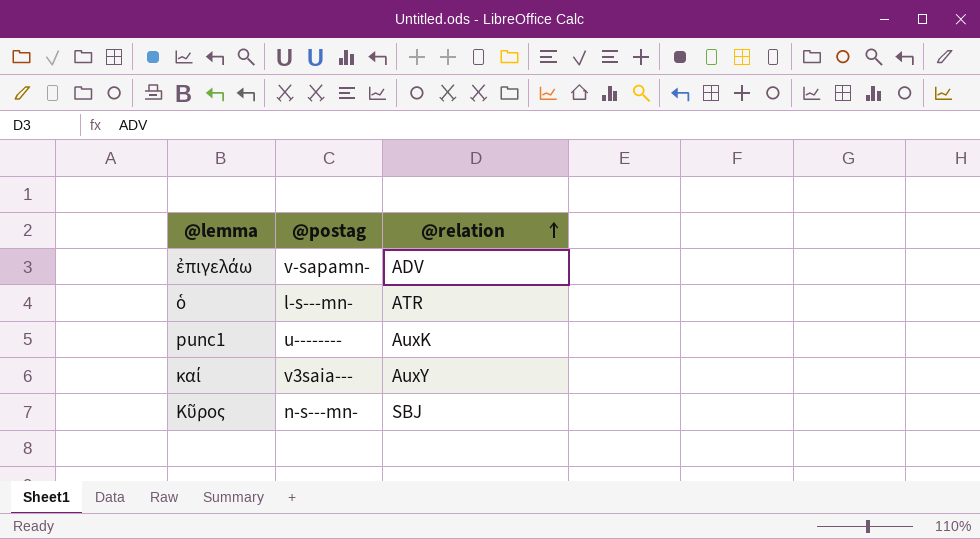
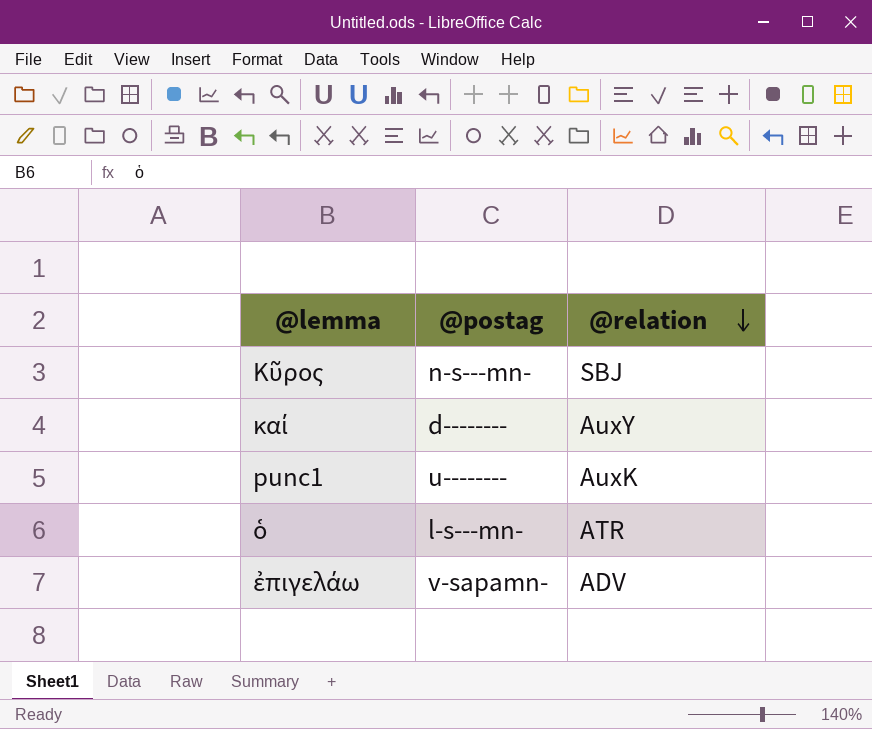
row order: @relation ascending -> @relation descending
καί | @postag: v3saia--- -> d--------

